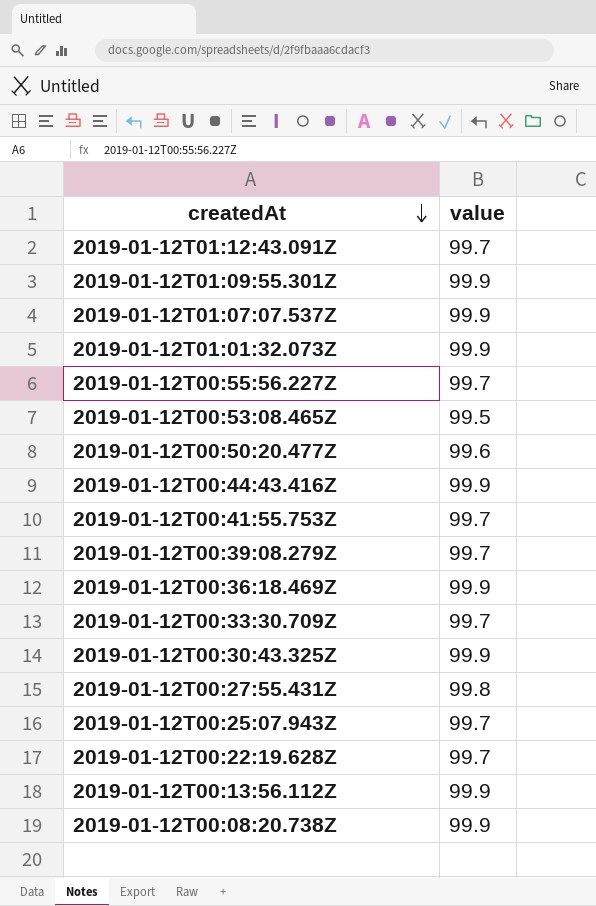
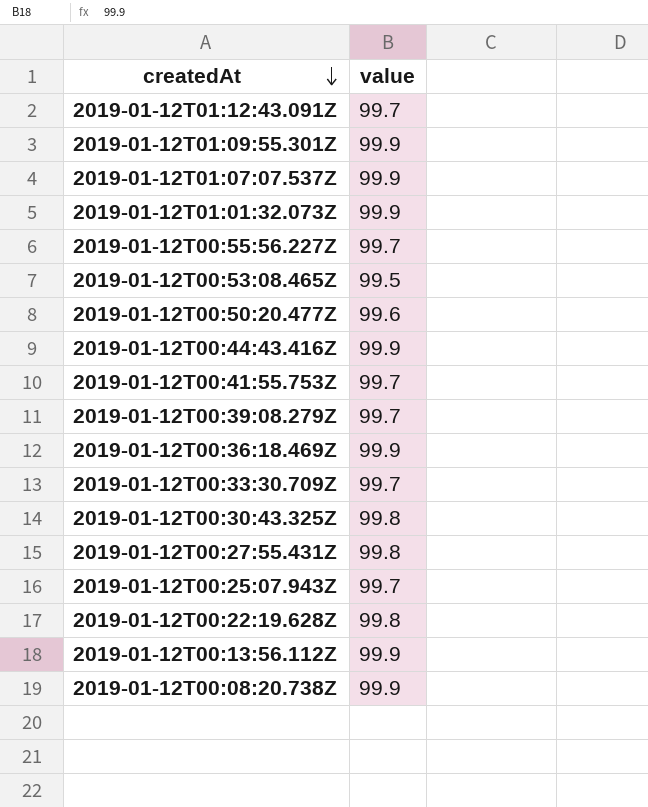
2019-01-12T00:30:43.325Z | value: 99.9 -> 99.8
2019-01-12T00:22:19.628Z | value: 99.7 -> 99.8

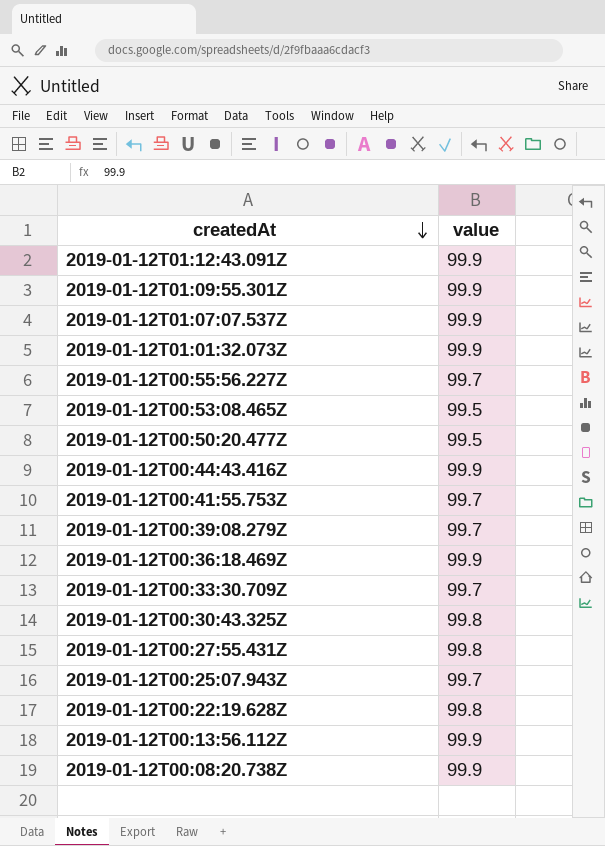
2019-01-12T01:12:43.091Z | value: 99.7 -> 99.9
2019-01-12T00:50:20.477Z | value: 99.6 -> 99.5

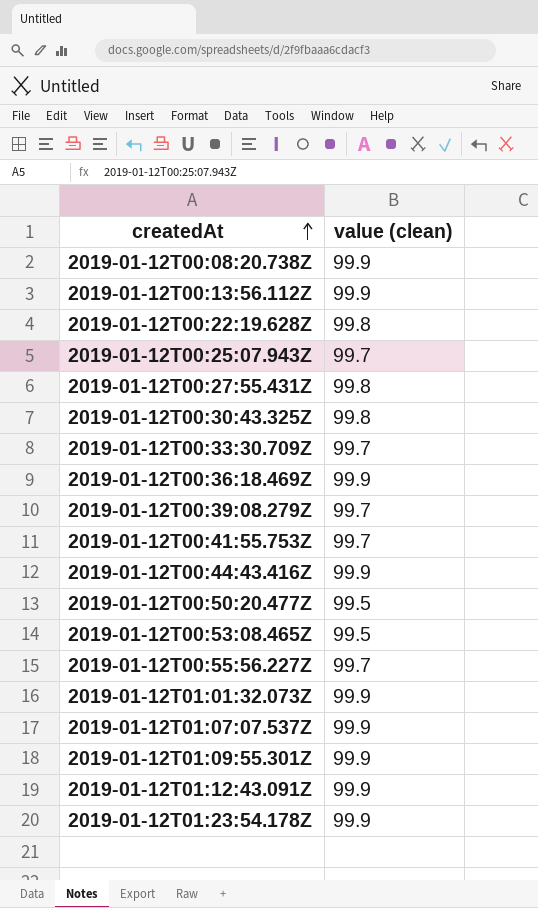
row order: createdAt descending -> createdAt ascending
column name: value -> value (clean)
row 2019-01-12T01:23:54.178Z: none -> 99.9

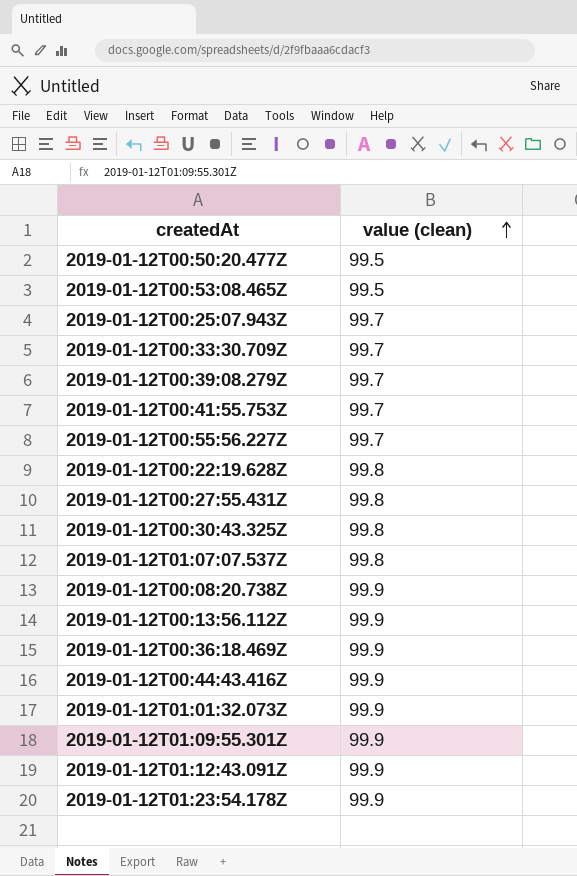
row order: createdAt ascending -> value (clean) ascending
2019-01-12T01:07:07.537Z | value (clean): 99.9 -> 99.8

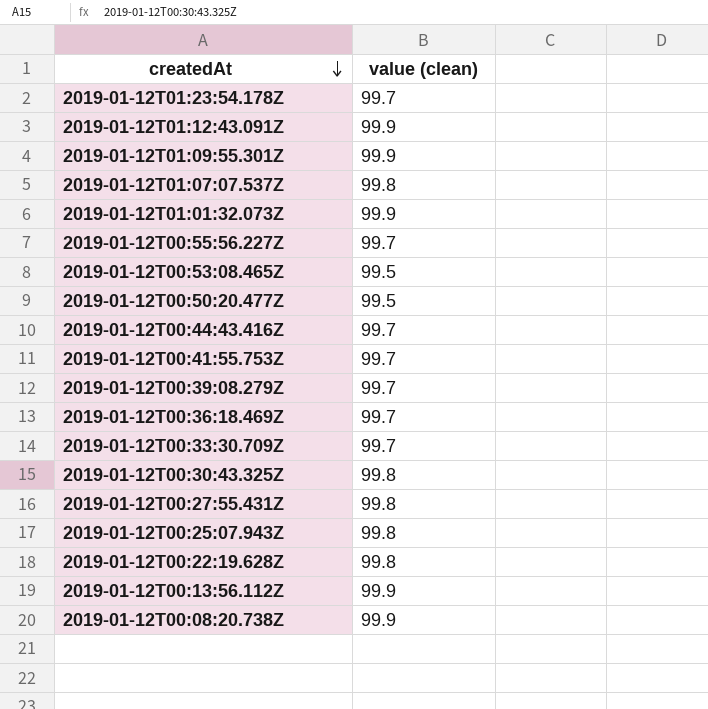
row order: value (clean) ascending -> createdAt descending
2019-01-12T01:23:54.178Z | value (clean): 99.9 -> 99.7
2019-01-12T00:44:43.416Z | value (clean): 99.9 -> 99.7
2019-01-12T00:36:18.469Z | value (clean): 99.9 -> 99.7
2019-01-12T00:25:07.943Z | value (clean): 99.7 -> 99.8

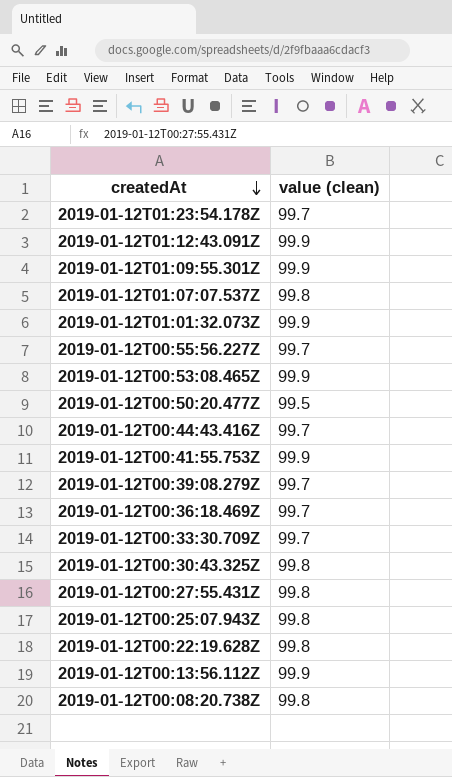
2019-01-12T00:53:08.465Z | value (clean): 99.5 -> 99.9
2019-01-12T00:41:55.753Z | value (clean): 99.7 -> 99.9
2019-01-12T00:08:20.738Z | value (clean): 99.9 -> 99.8

